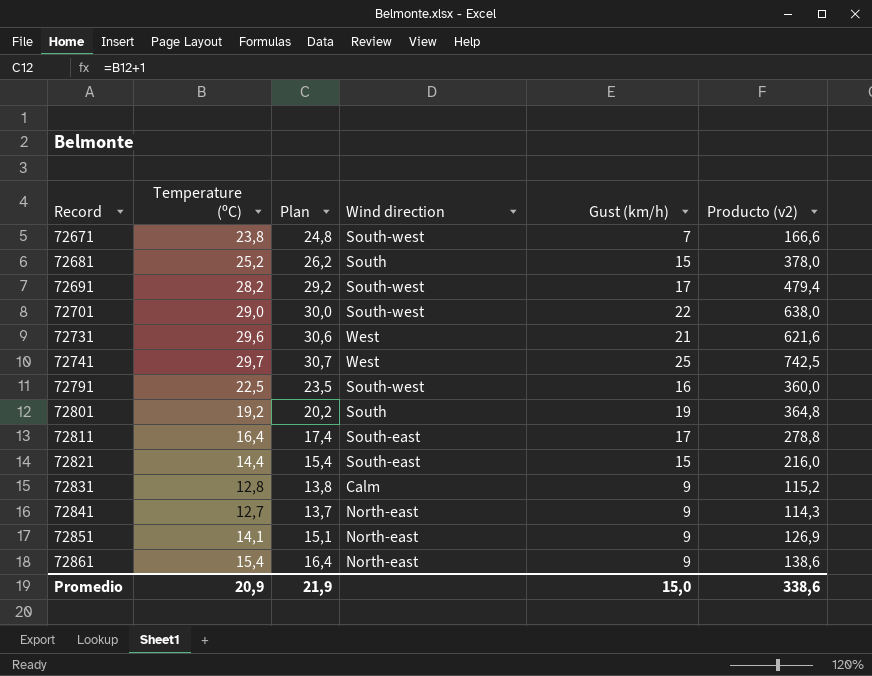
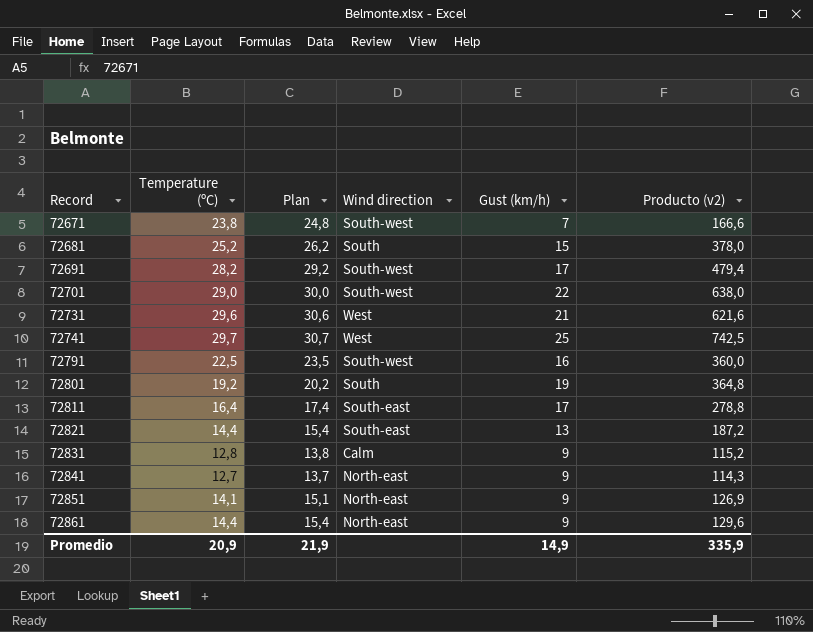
72821 | Gust (km/h): 15 -> 13
72821 | Producto (v2): 216,0 -> 187,2
72861 | Temperature (ºC): 15,4 -> 14,4
72861 | Plan: 16,4 -> 15,4
72861 | Producto (v2): 138,6 -> 129,6
Promedio | Gust (km/h): 15,0 -> 14,9
Promedio | Producto (v2): 338,6 -> 335,9

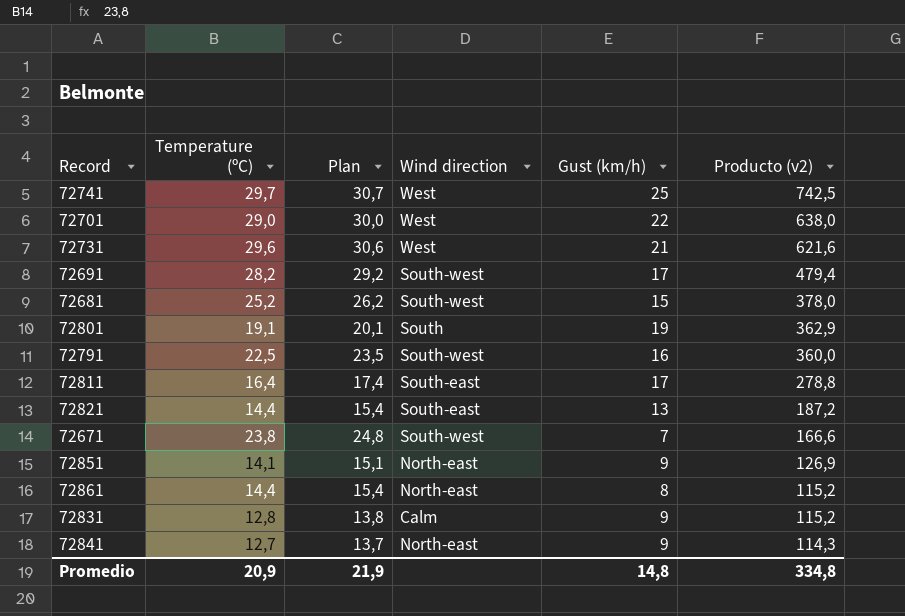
row order: Record ascending -> Producto (v2) descending
72701 | Wind direction: South-west -> West
72681 | Wind direction: South -> South-west
72801 | Temperature (ºC): 19,2 -> 19,1
72801 | Plan: 20,2 -> 20,1
72801 | Producto (v2): 364,8 -> 362,9
72861 | Gust (km/h): 9 -> 8
72861 | Producto (v2): 129,6 -> 115,2
Promedio | Gust (km/h): 14,9 -> 14,8
Promedio | Producto (v2): 335,9 -> 334,8

